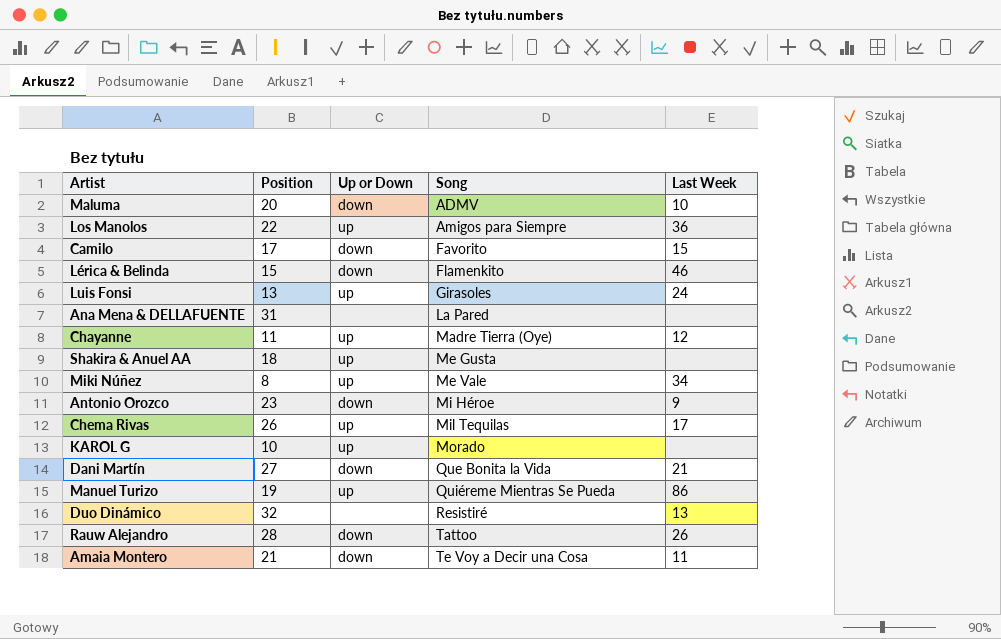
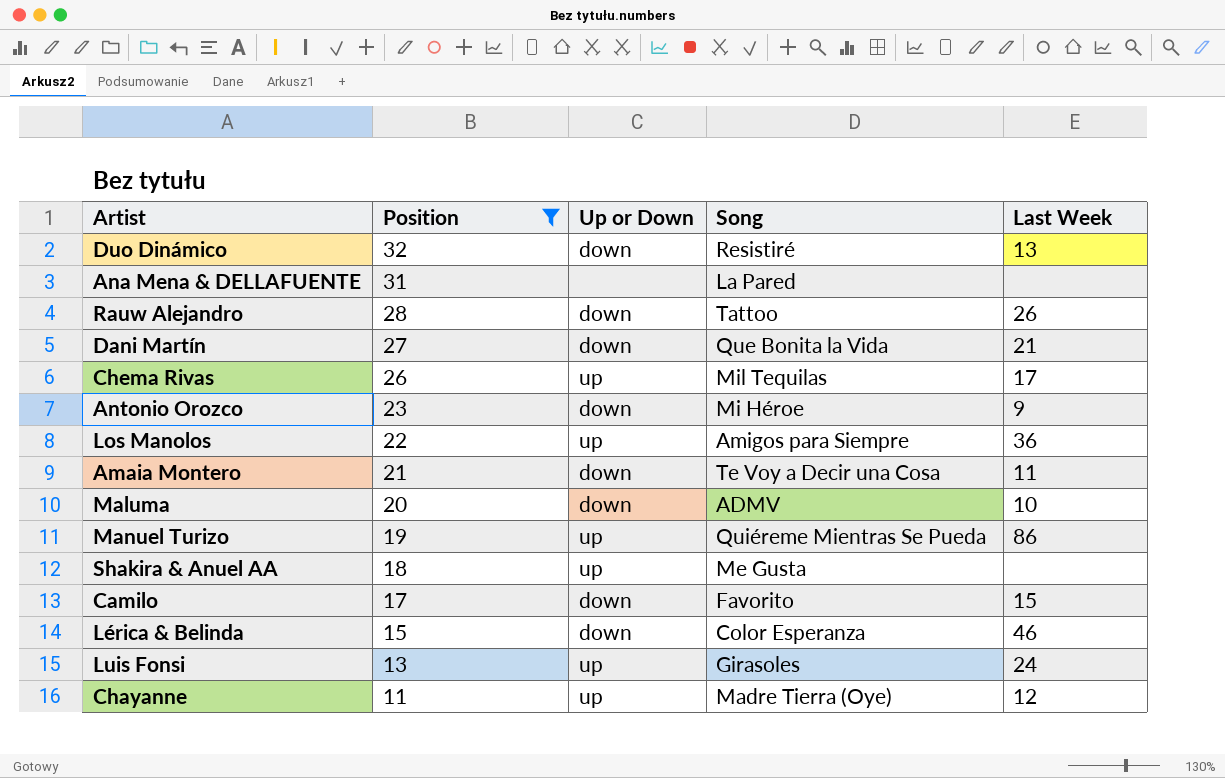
filter: none -> Position >= 11
row order: Song ascending -> Position descending
Duo Dinámico | Up or Down: none -> down
Lérica & Belinda | Song: Flamenkito -> Color Esperanza

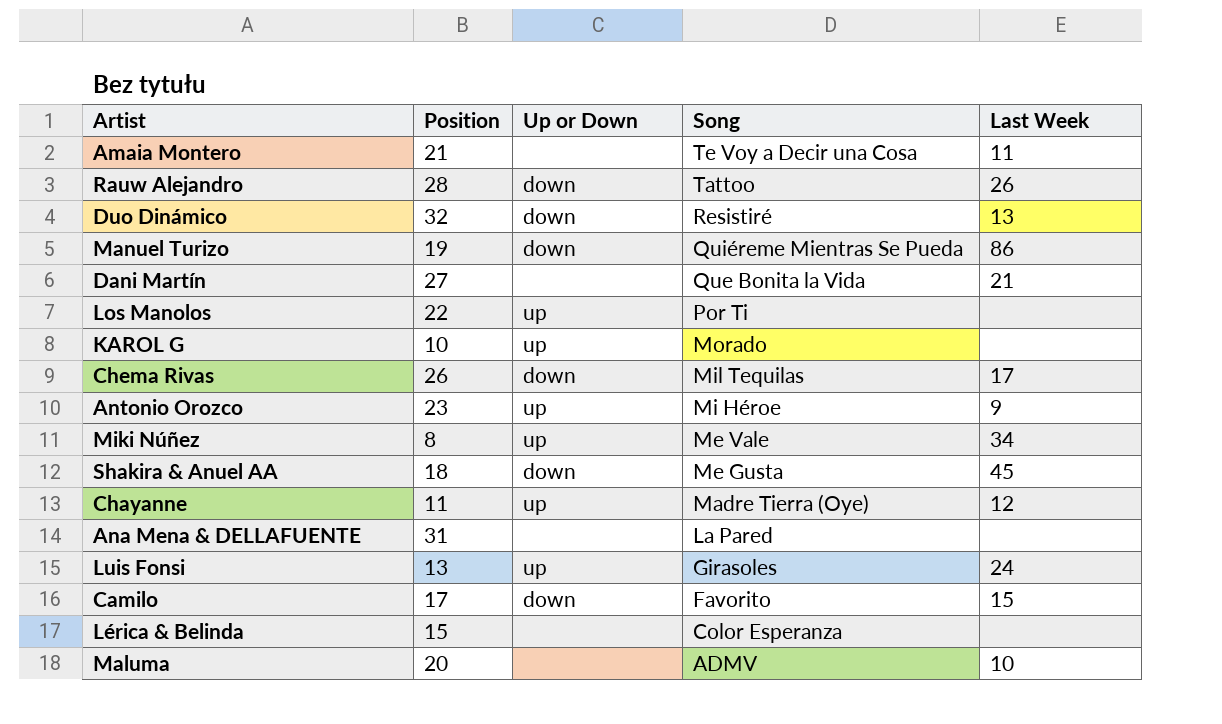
filter: Position >= 11 -> none
row order: Position descending -> Song descending
Amaia Montero | Up or Down: down -> none
Manuel Turizo | Up or Down: up -> down
Dani Martín | Up or Down: down -> none
Los Manolos | Song: Amigos para Siempre -> Por Ti
Los Manolos | Last Week: 36 -> none
Chema Rivas | Up or Down: up -> down
Antonio Orozco | Up or Down: down -> up
Shakira & Anuel AA | Up or Down: up -> down
Shakira & Anuel AA | Last Week: none -> 45
Lérica & Belinda | Up or Down: down -> none
Lérica & Belinda | Last Week: 46 -> none
Maluma | Up or Down: down -> none

